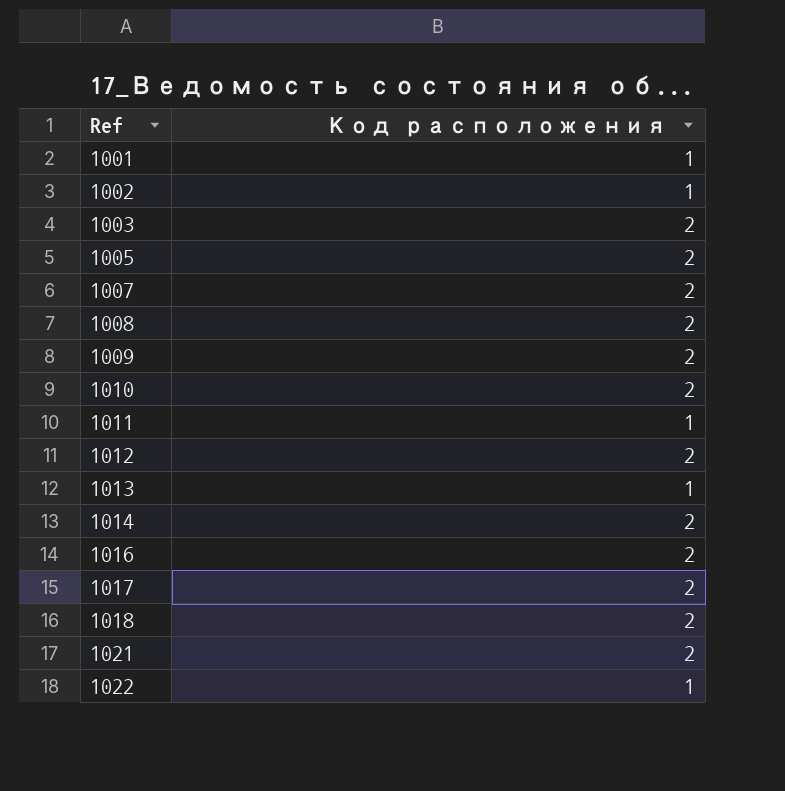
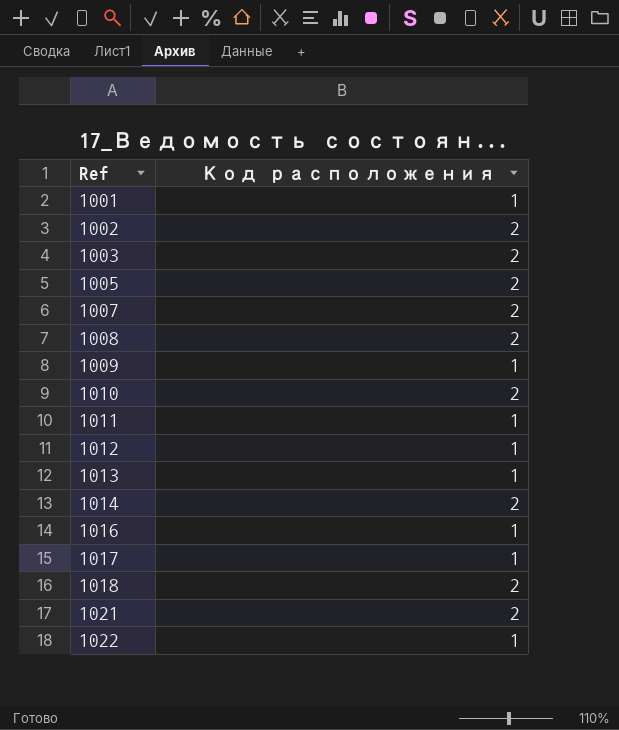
1002 | Код расположения: 1 -> 2
1009 | Код расположения: 2 -> 1
1012 | Код расположения: 2 -> 1
1016 | Код расположения: 2 -> 1
1017 | Код расположения: 2 -> 1

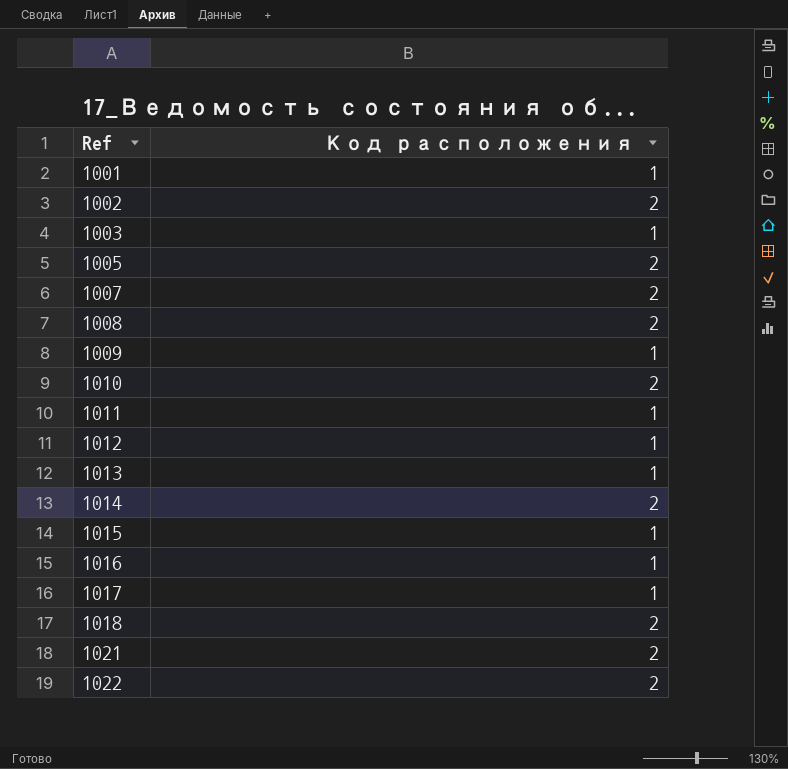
1003 | Код расположения: 2 -> 1
row 1015: none -> 1
1022 | Код расположения: 1 -> 2

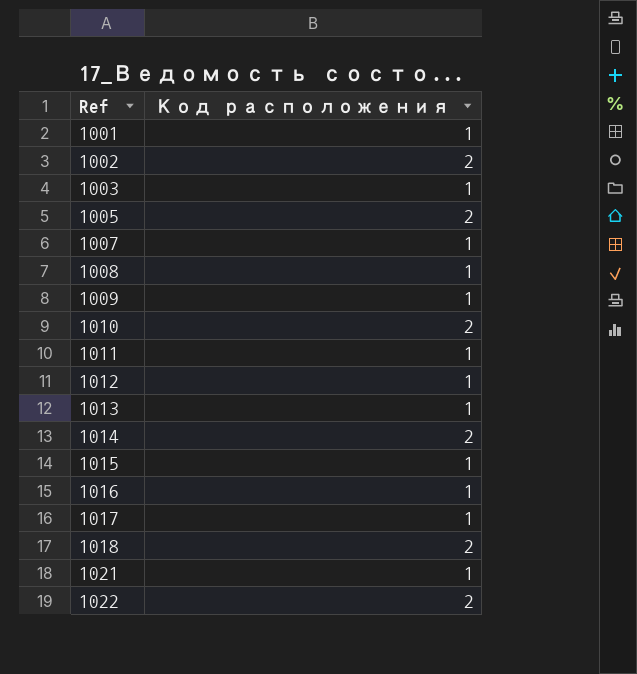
1007 | Код расположения: 2 -> 1
1008 | Код расположения: 2 -> 1
1021 | Код расположения: 2 -> 1

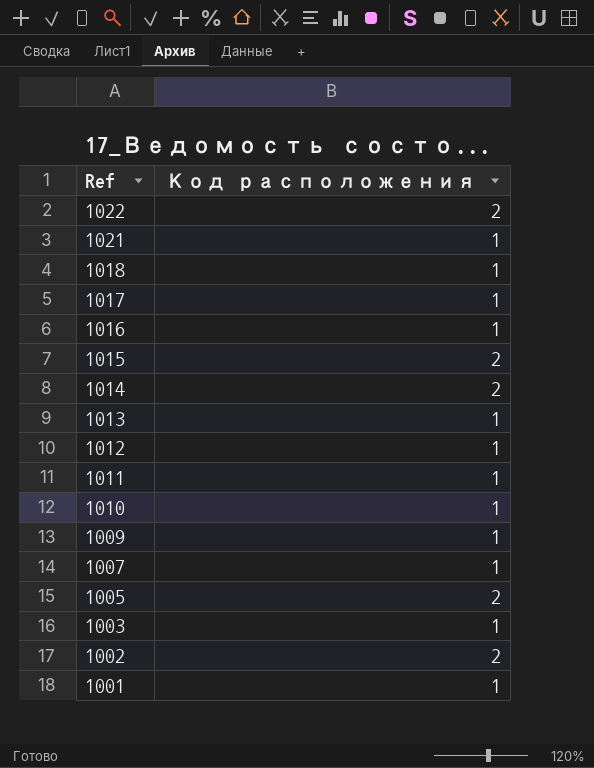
row order: Ref ascending -> Ref descending
row 1008: 1 -> none
1018 | Код расположения: 2 -> 1
1015 | Код расположения: 1 -> 2
1010 | Код расположения: 2 -> 1

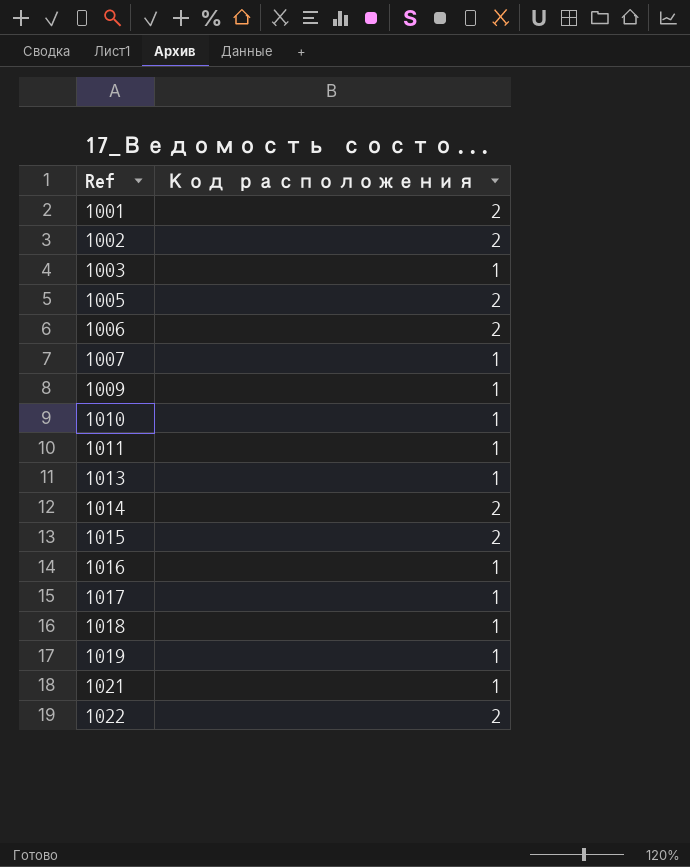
row order: Ref descending -> Ref ascending
row 1012: 1 -> none
1001 | Код расположения: 1 -> 2
row 1006: none -> 2
row 1019: none -> 1

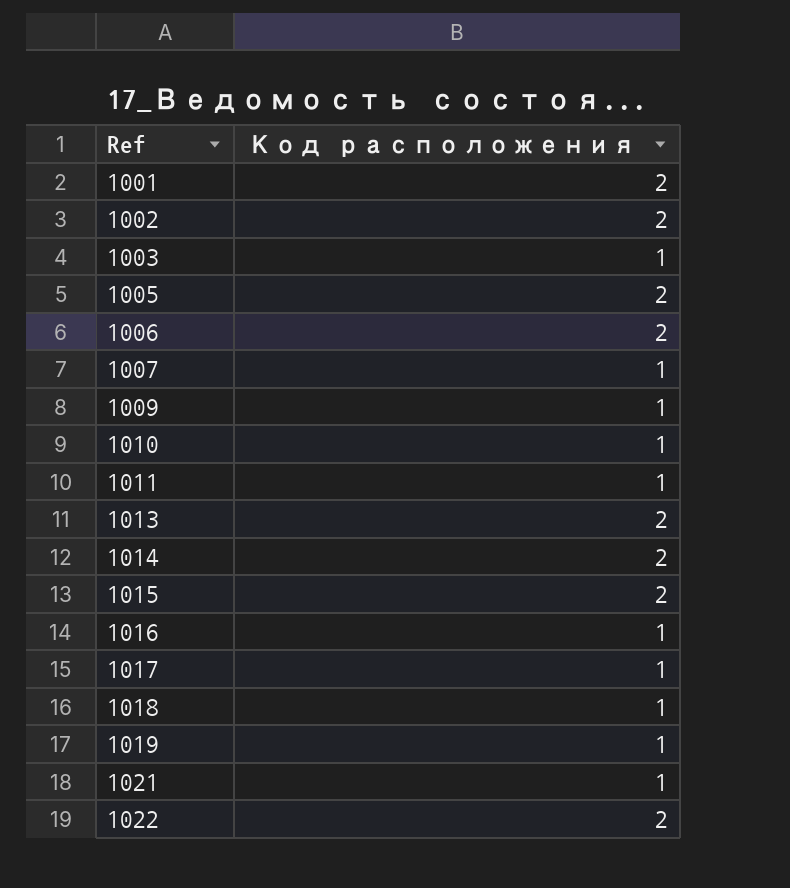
1013 | Код расположения: 1 -> 2

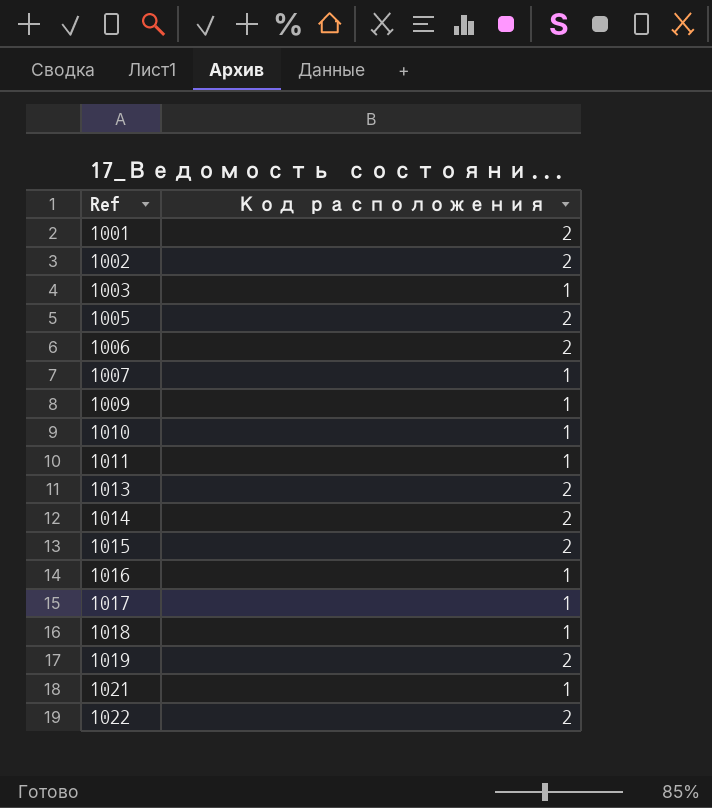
1019 | Код расположения: 1 -> 2

